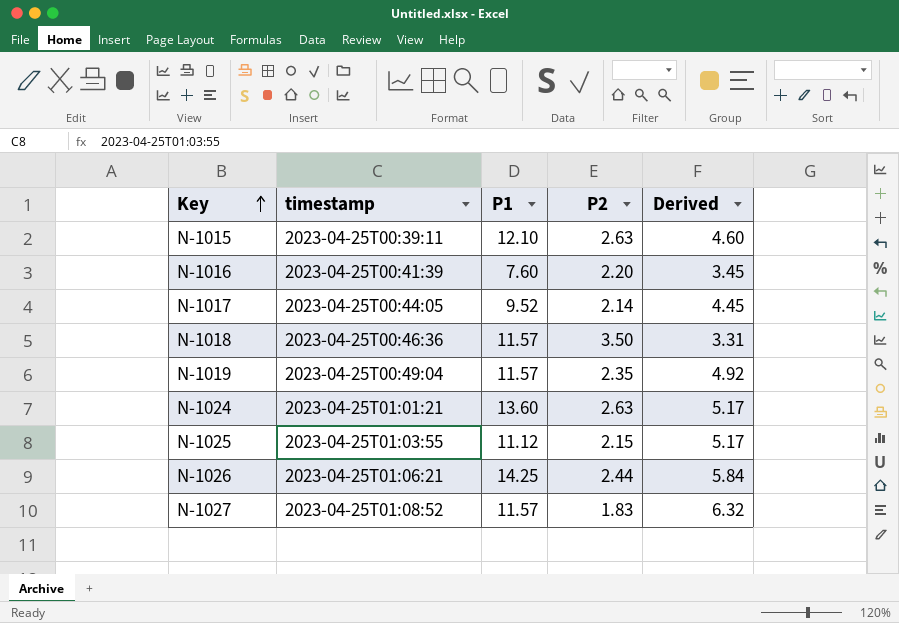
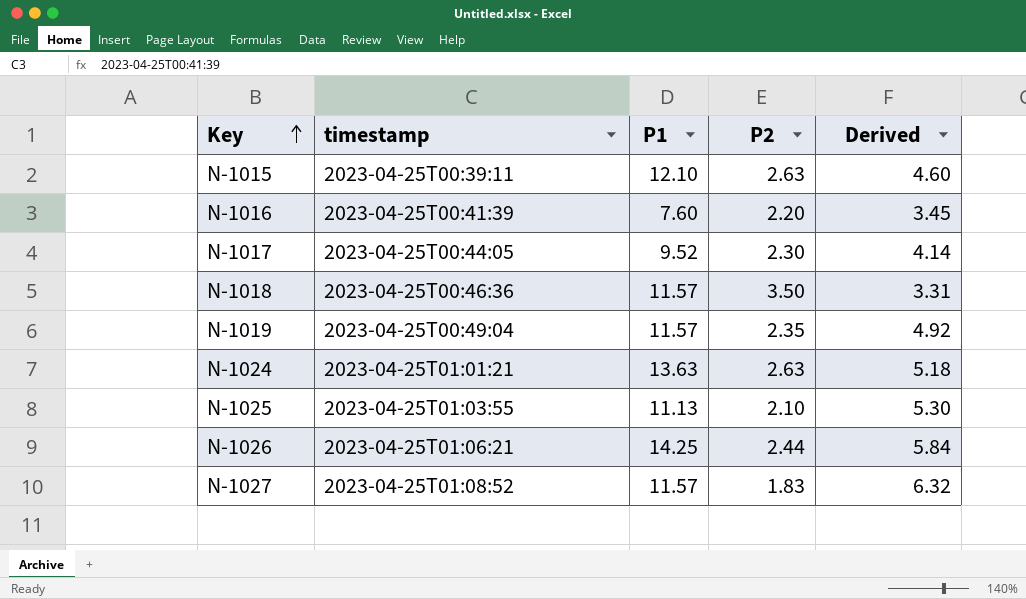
N-1017 | P2: 2.14 -> 2.30
N-1017 | Derived: 4.45 -> 4.14
N-1024 | P1: 13.60 -> 13.63
N-1024 | Derived: 5.17 -> 5.18
N-1025 | P1: 11.12 -> 11.13
N-1025 | P2: 2.15 -> 2.10
N-1025 | Derived: 5.17 -> 5.30

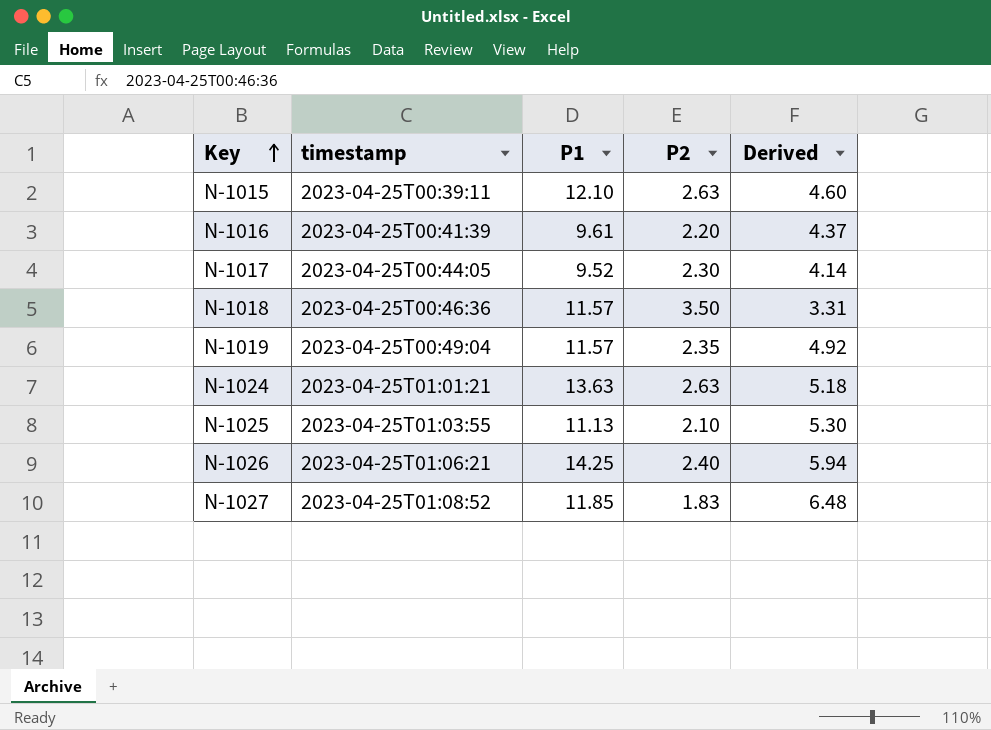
N-1016 | P1: 7.60 -> 9.61
N-1016 | Derived: 3.45 -> 4.37
N-1026 | P2: 2.44 -> 2.40
N-1026 | Derived: 5.84 -> 5.94
N-1027 | P1: 11.57 -> 11.85
N-1027 | Derived: 6.32 -> 6.48

